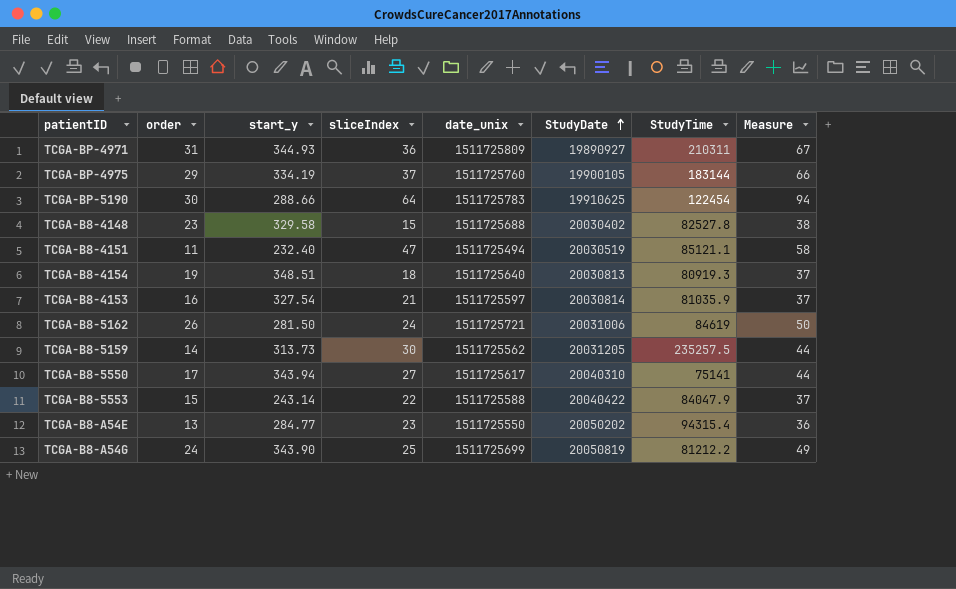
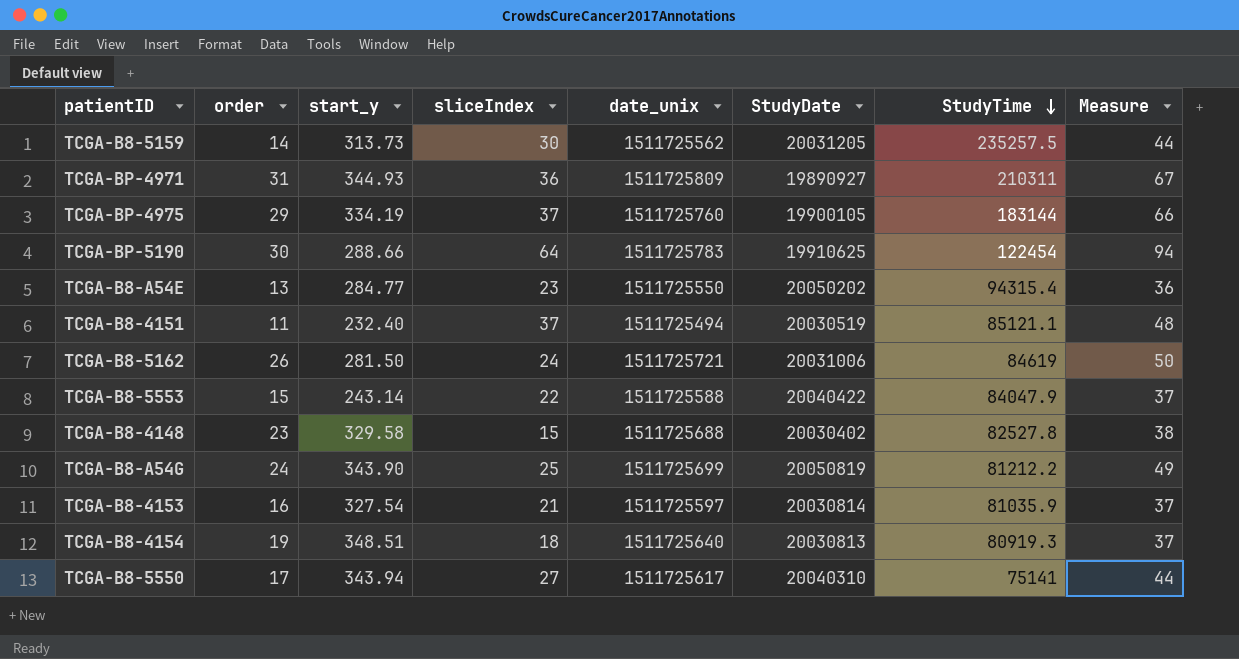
row order: StudyDate ascending -> StudyTime descending
TCGA-B8-4151 | sliceIndex: 47 -> 37
TCGA-B8-4151 | Measure: 58 -> 48

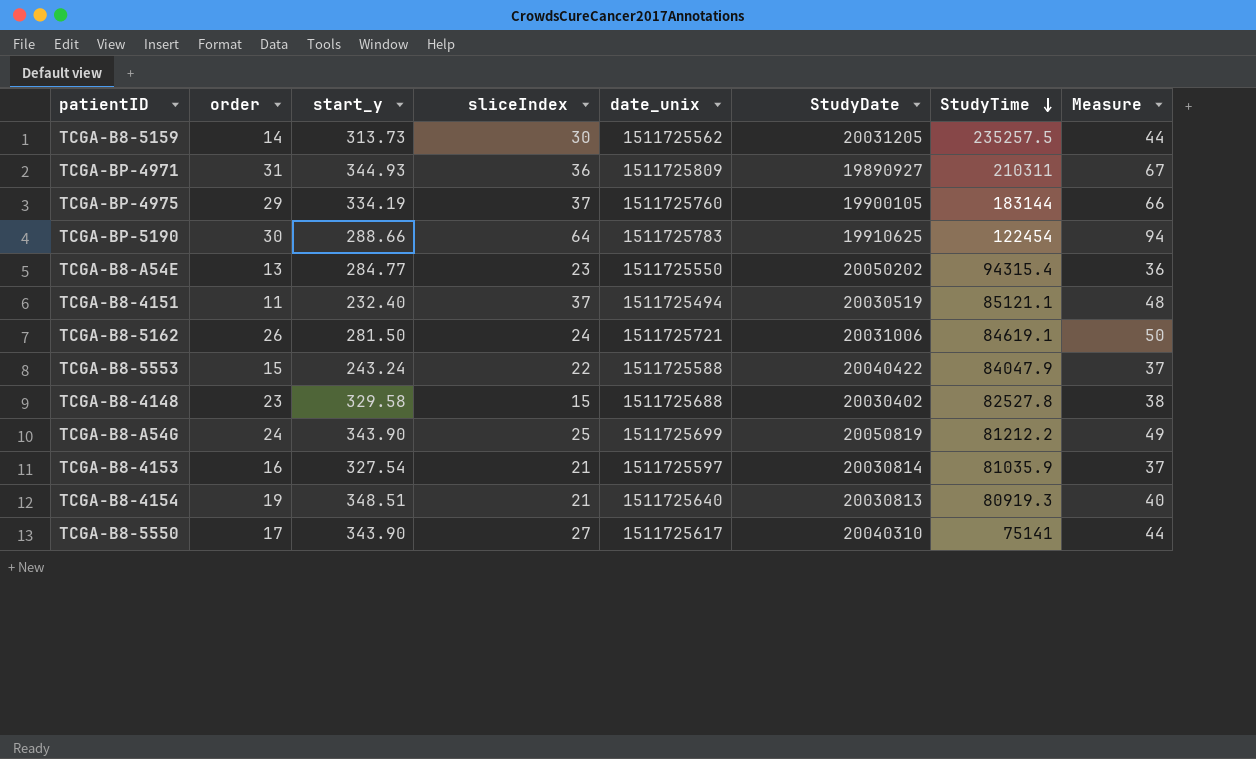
TCGA-B8-5162 | StudyTime: 84619 -> 84619.1
TCGA-B8-5553 | start_y: 243.14 -> 243.24
TCGA-B8-4154 | sliceIndex: 18 -> 21
TCGA-B8-4154 | Measure: 37 -> 40
TCGA-B8-5550 | start_y: 343.94 -> 343.90

